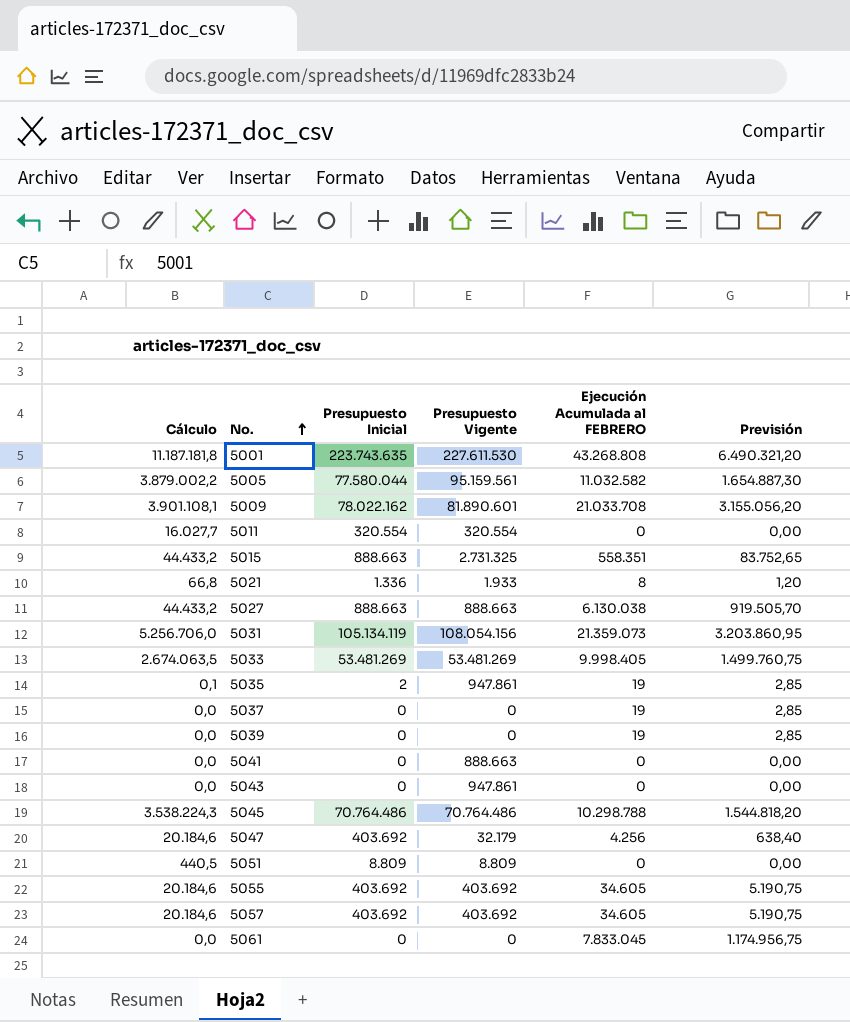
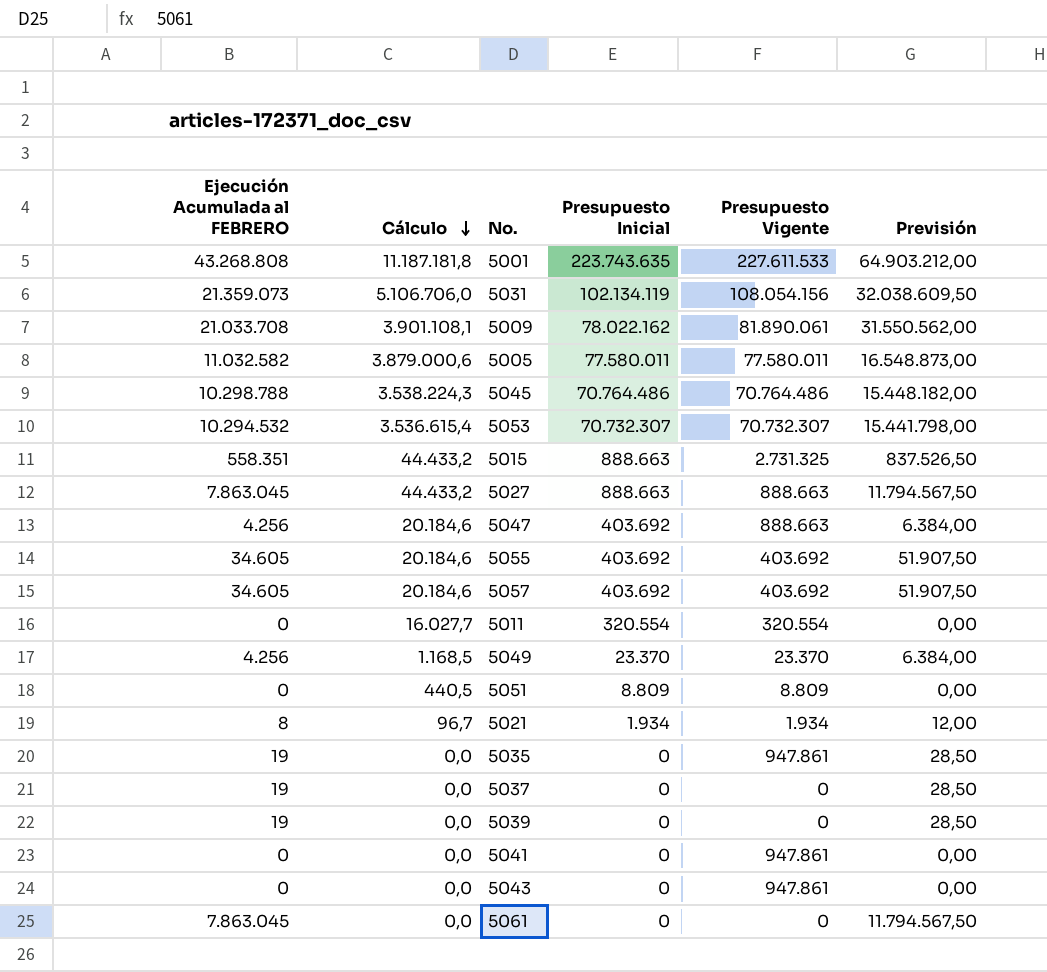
row order: No. ascending -> Cálculo descending
column Ejecución Acumulada al FEBRERO | position: 5 -> 1
column Previsión | formula: [Ejecución Acumulada al FEBRERO] * 0,15 -> [Ejecución Acumulada al FEBRERO] * 1,5
row 5033: 2.674.063,5 | 53.481.269 | 53.481.269 | 9.998.405 | 1.499.760,75 -> none
5001 | Presupuesto Vigente: 227.611.530 -> 227.611.533
5031 | Cálculo: 5.256.706,0 -> 5.106.706,0
5031 | Presupuesto Inicial: 105.134.119 -> 102.134.119
5009 | Presupuesto Vigente: 81.890.601 -> 81.890.061
5005 | Cálculo: 3.879.002,2 -> 3.879.000,6
5005 | Presupuesto Inicial: 77.580.044 -> 77.580.011
5005 | Presupuesto Vigente: 95.159.561 -> 77.580.011
row 5053: none -> 10.294.532 | 3.536.615,4 | 70.732.307 | 70.732.307 | 15.441.798,00
5027 | Ejecución Acumulada al FEBRERO: 6.130.038 -> 7.863.045
5047 | Presupuesto Vigente: 32.179 -> 888.663
row 5049: none -> 4.256 | 1.168,5 | 23.370 | 23.370 | 6.384,00
5021 | Cálculo: 66,8 -> 96,7
5021 | Presupuesto Inicial: 1.336 -> 1.934
5021 | Presupuesto Vigente: 1.933 -> 1.934
5035 | Cálculo: 0,1 -> 0,0
5035 | Presupuesto Inicial: 2 -> 0
5041 | Presupuesto Vigente: 888.663 -> 947.861
5061 | Ejecución Acumulada al FEBRERO: 7.833.045 -> 7.863.045

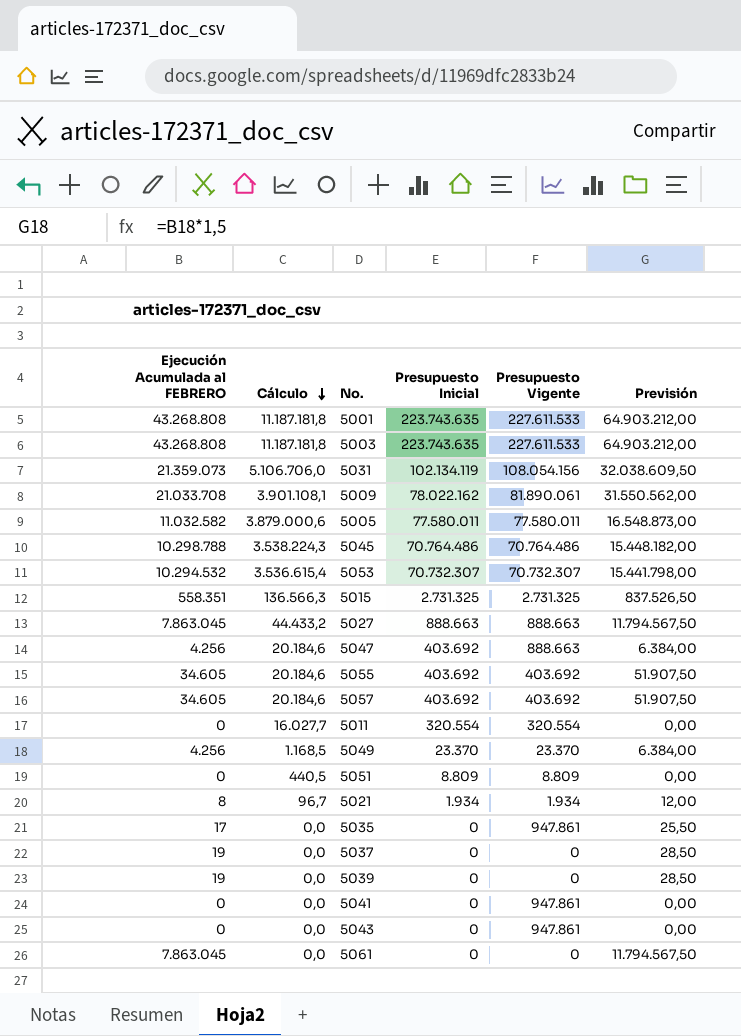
row 5003: none -> 43.268.808 | 11.187.181,8 | 223.743.635 | 227.611.533 | 64.903.212,00
5015 | Cálculo: 44.433,2 -> 136.566,3
5015 | Presupuesto Inicial: 888.663 -> 2.731.325
5035 | Ejecución Acumulada al FEBRERO: 19 -> 17
5035 | Previsión: 28,50 -> 25,50

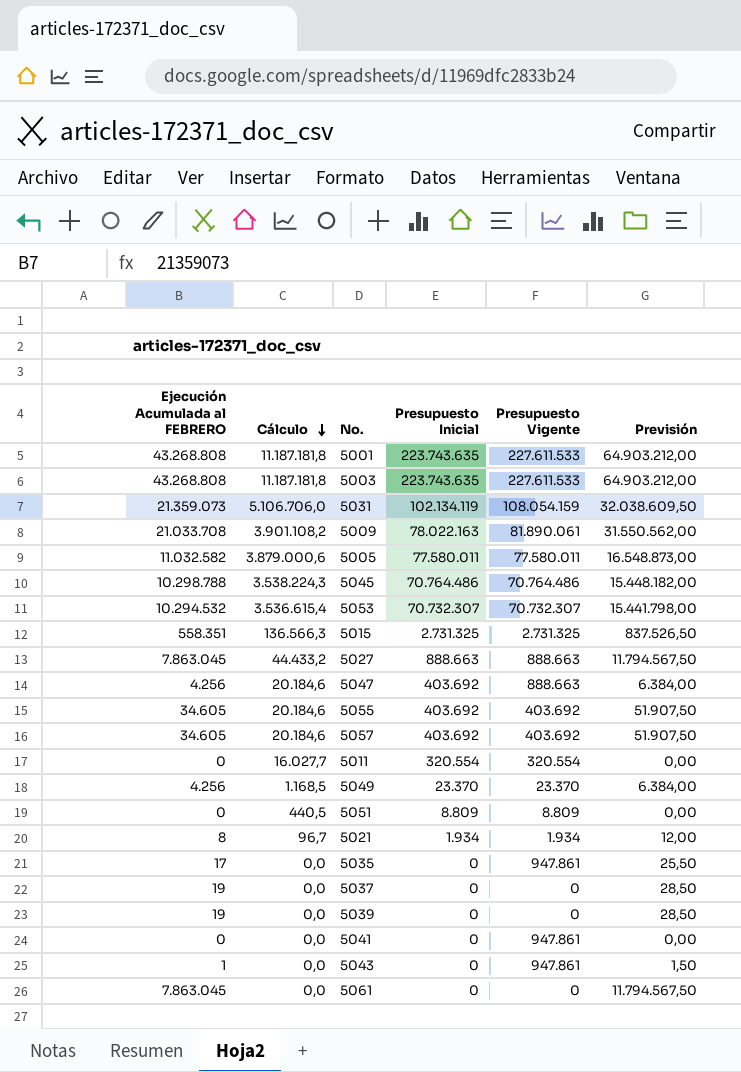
5031 | Presupuesto Vigente: 108.054.156 -> 108.054.159
5009 | Cálculo: 3.901.108,1 -> 3.901.108,2
5009 | Presupuesto Inicial: 78.022.162 -> 78.022.163
5043 | Ejecución Acumulada al FEBRERO: 0 -> 1
5043 | Previsión: 0,00 -> 1,50

